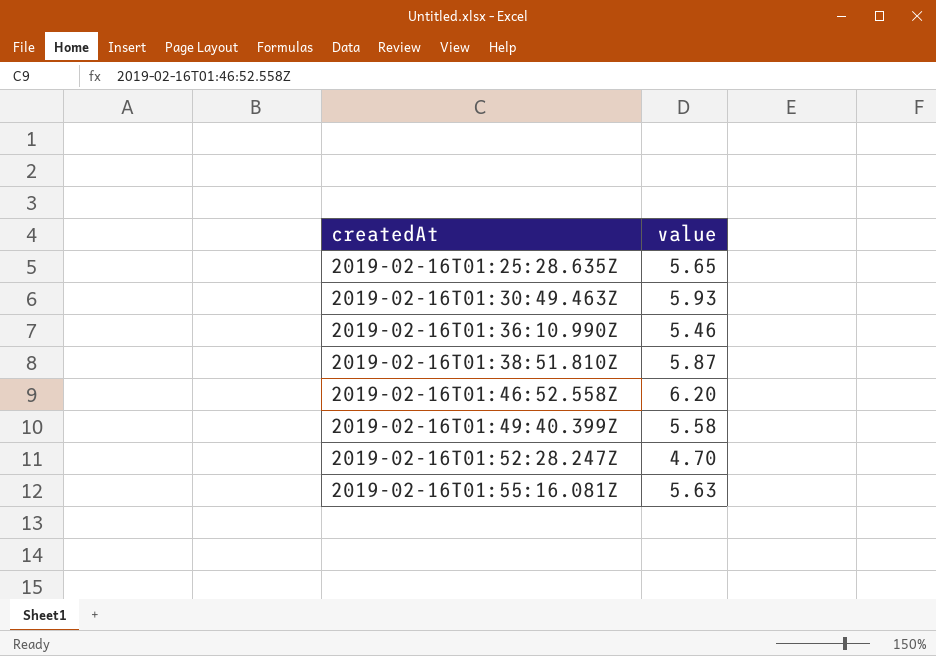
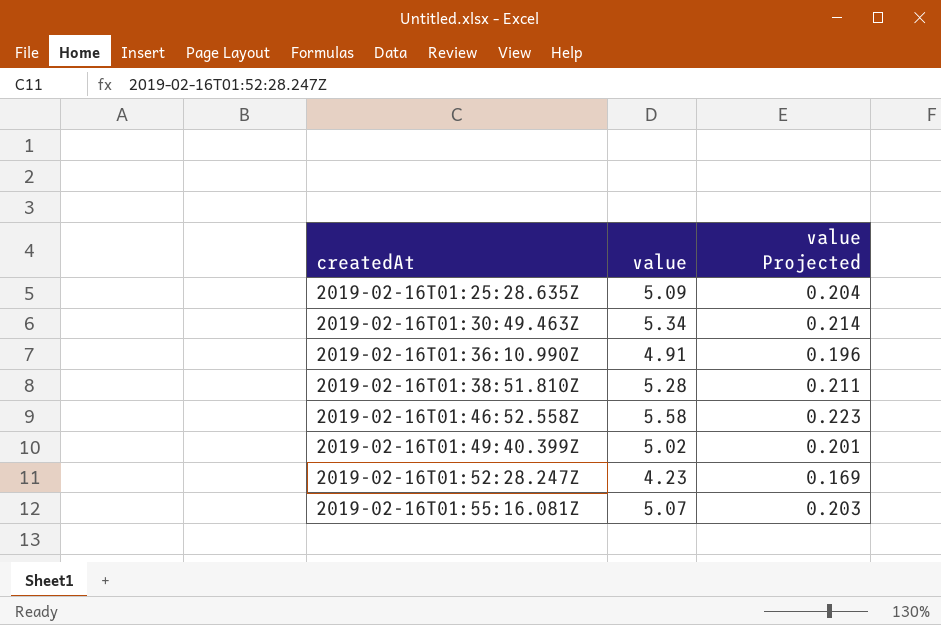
column value Projected | formula: none -> [value] * 0.04
2019-02-16T01:25:28.635Z | value: 5.65 -> 5.09
2019-02-16T01:30:49.463Z | value: 5.93 -> 5.34
2019-02-16T01:36:10.990Z | value: 5.46 -> 4.91
2019-02-16T01:38:51.810Z | value: 5.87 -> 5.28
2019-02-16T01:46:52.558Z | value: 6.20 -> 5.58
2019-02-16T01:49:40.399Z | value: 5.58 -> 5.02
2019-02-16T01:52:28.247Z | value: 4.70 -> 4.23
2019-02-16T01:55:16.081Z | value: 5.63 -> 5.07

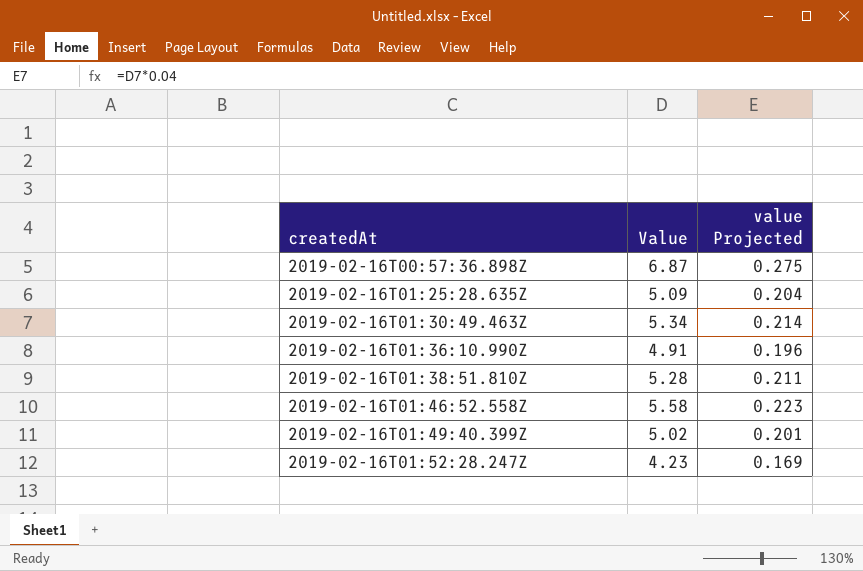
column name: value -> Value
row 2019-02-16T01:55:16.081Z: 5.07 | 0.203 -> none
row 2019-02-16T00:57:36.898Z: none -> 6.87 | 0.275

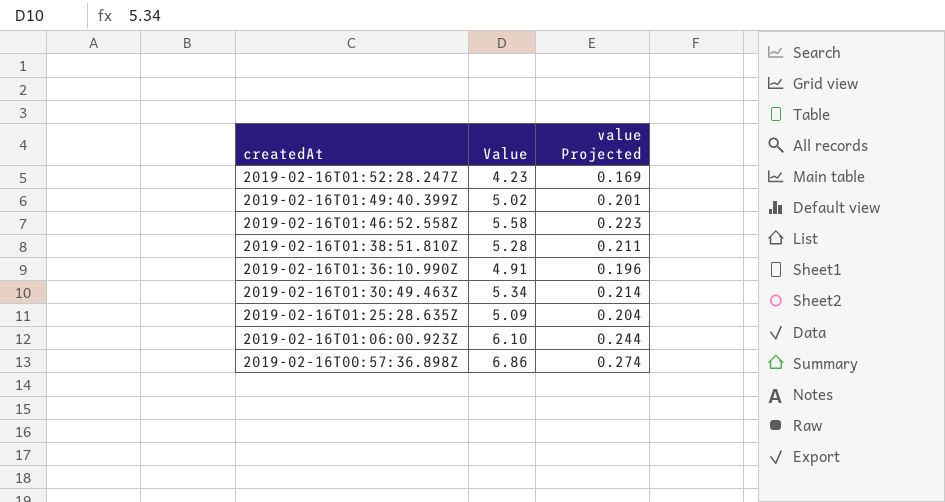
row order: createdAt ascending -> createdAt descending
row 2019-02-16T01:06:00.923Z: none -> 6.10 | 0.244
2019-02-16T00:57:36.898Z | Value: 6.87 -> 6.86
2019-02-16T00:57:36.898Z | value Projected: 0.275 -> 0.274

